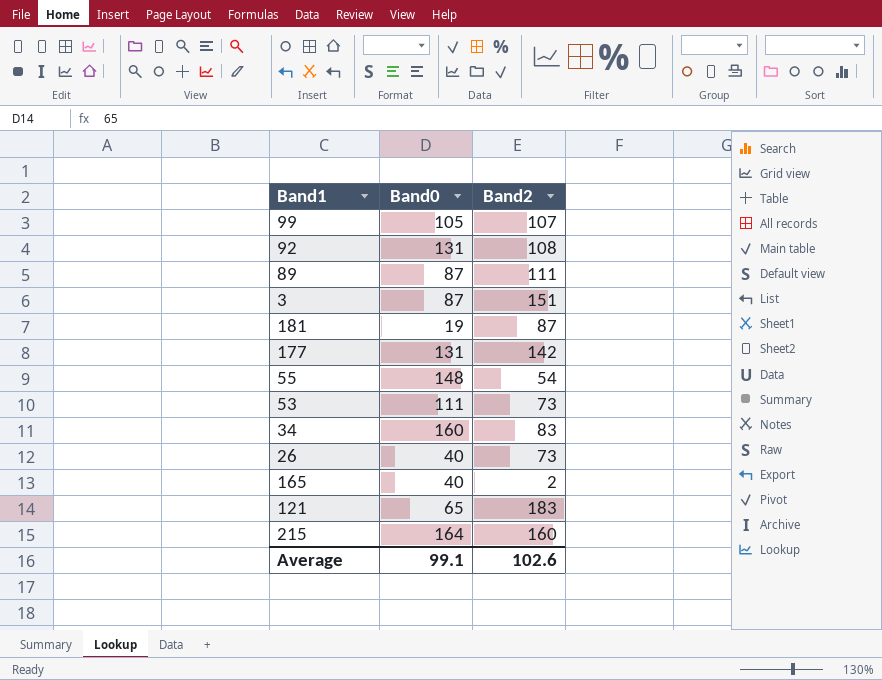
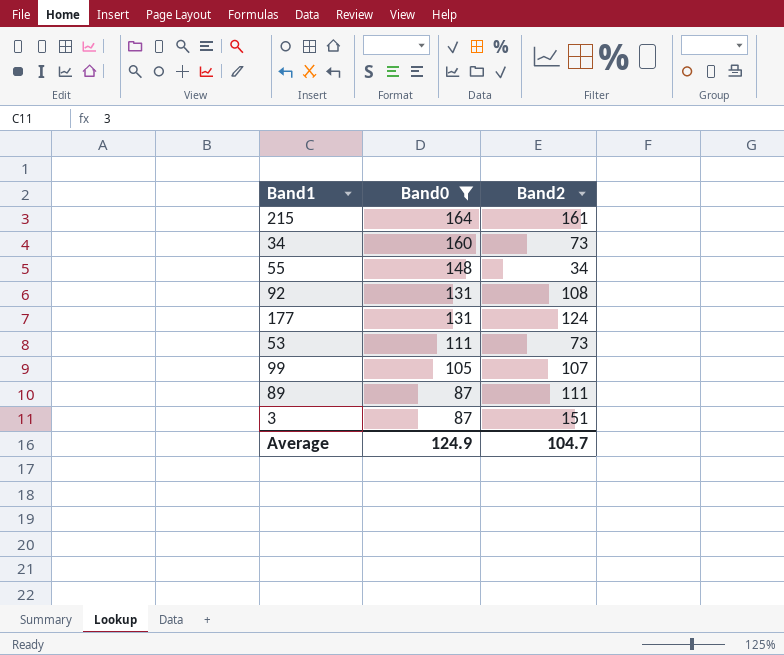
filter: none -> Band0 >= 87
row order: none -> Band0 descending
215 | Band2: 160 -> 161
34 | Band2: 83 -> 73
55 | Band2: 54 -> 34
177 | Band2: 142 -> 124
Average | Band0: 99.1 -> 124.9
Average | Band2: 102.6 -> 104.7

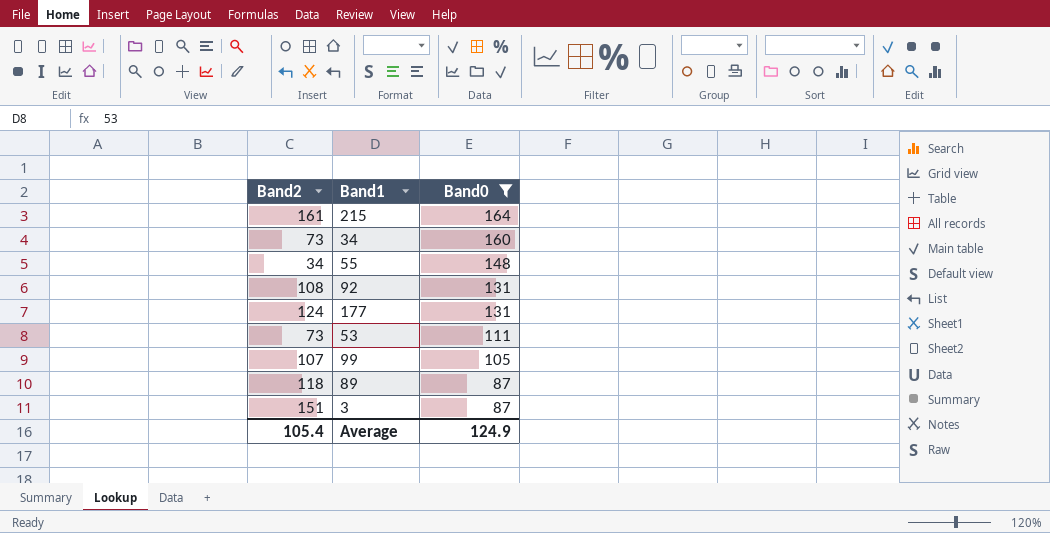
column Band2 | position: 3 -> 1
89 | Band2: 111 -> 118
Average | Band2: 104.7 -> 105.4

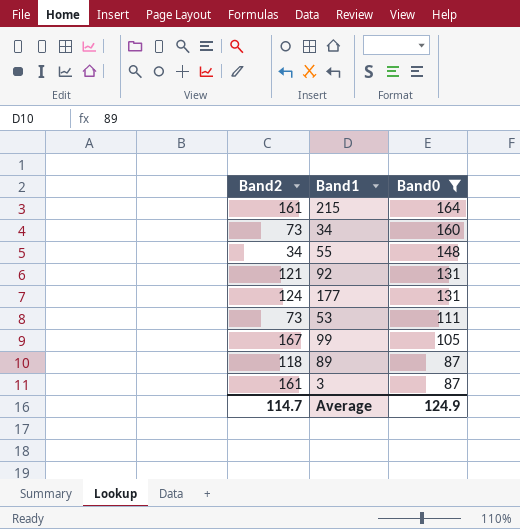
92 | Band2: 108 -> 121
99 | Band2: 107 -> 167
3 | Band2: 151 -> 161
Average | Band2: 105.4 -> 114.7

